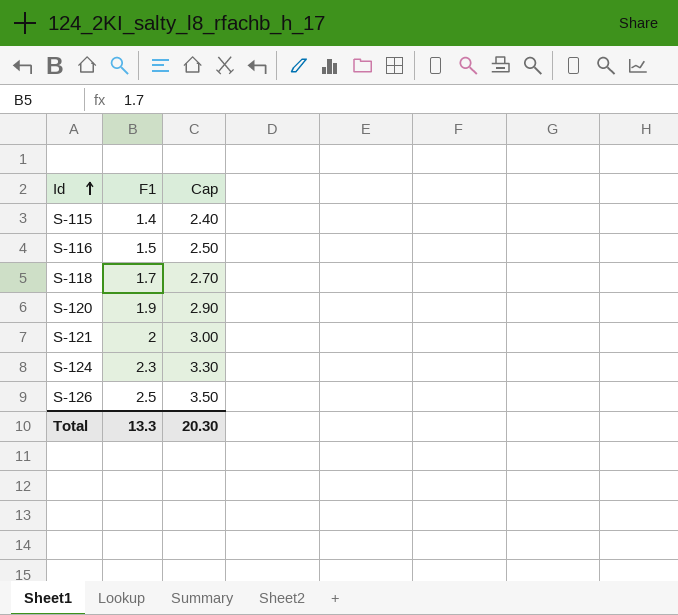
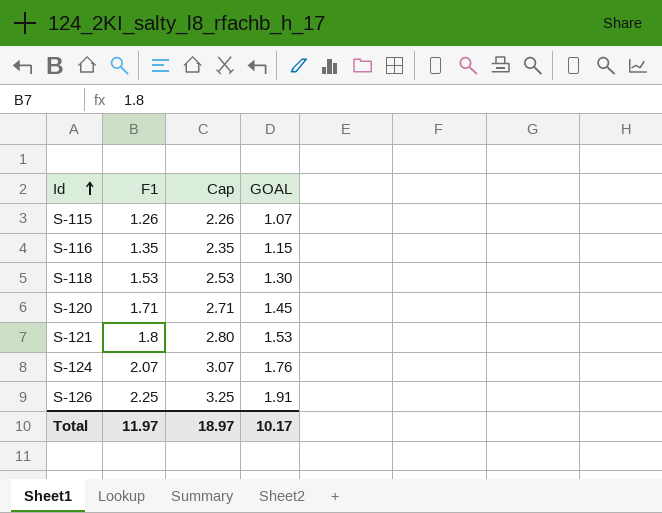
column GOAL | formula: none -> [F1] * 0.85
S-115 | F1: 1.4 -> 1.26
S-115 | Cap: 2.40 -> 2.26
S-116 | F1: 1.5 -> 1.35
S-116 | Cap: 2.50 -> 2.35
S-118 | F1: 1.7 -> 1.53
S-118 | Cap: 2.70 -> 2.53
S-120 | F1: 1.9 -> 1.71
S-120 | Cap: 2.90 -> 2.71
S-121 | F1: 2 -> 1.8
S-121 | Cap: 3.00 -> 2.80
S-124 | F1: 2.3 -> 2.07
S-124 | Cap: 3.30 -> 3.07
S-126 | F1: 2.5 -> 2.25
S-126 | Cap: 3.50 -> 3.25
Total | F1: 13.3 -> 11.97
Total | Cap: 20.30 -> 18.97

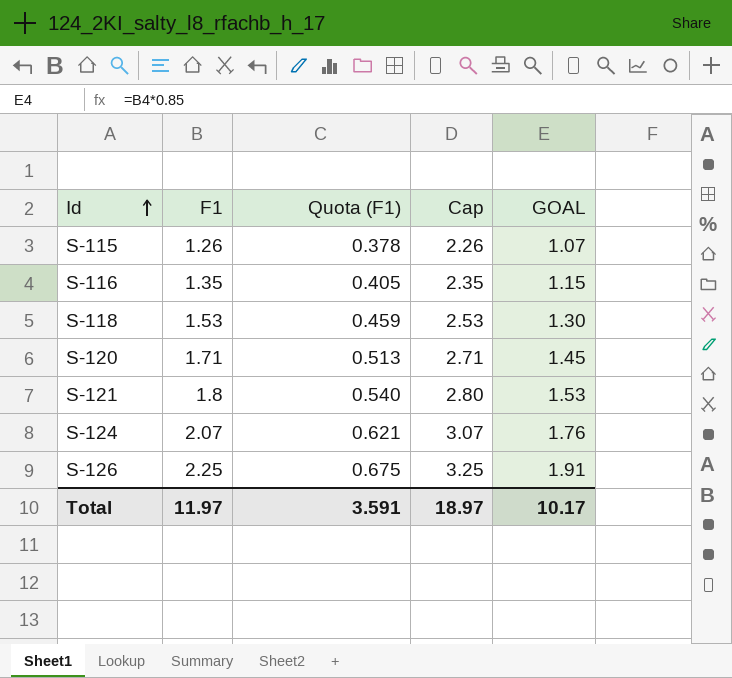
column Quota (F1) | formula: none -> [F1] * 0.3

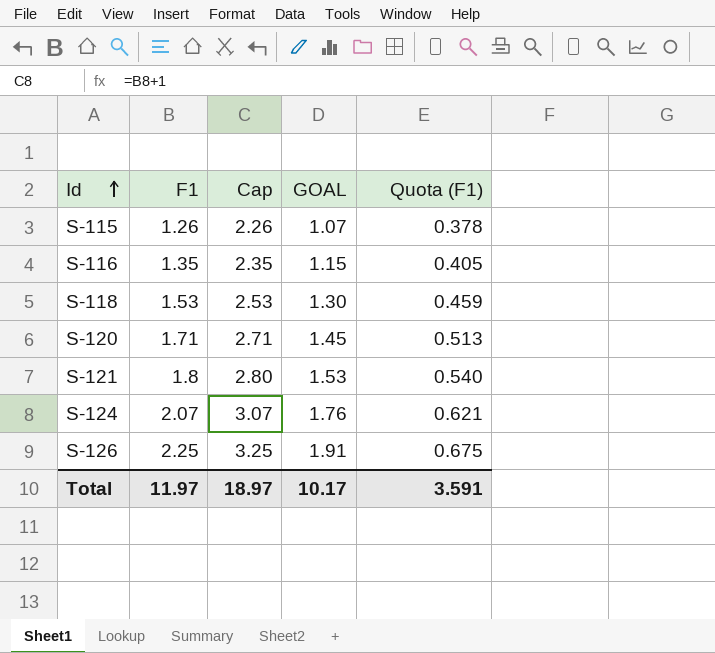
column Quota (F1) | position: 3 -> 5

